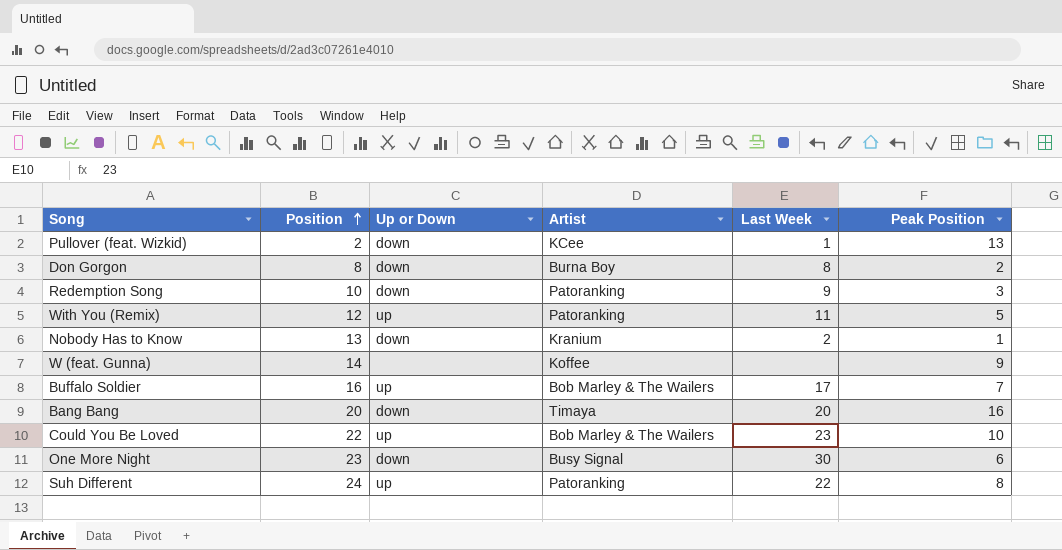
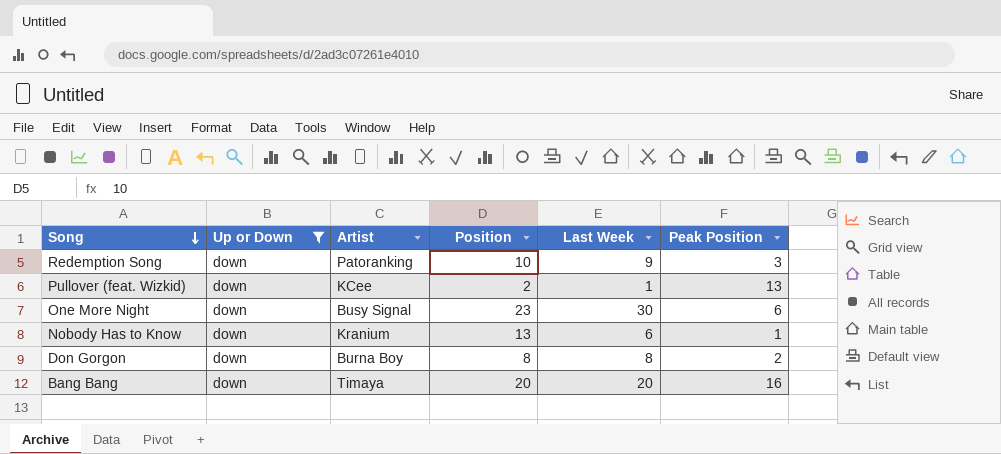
filter: none -> Up or Down = down
row order: Position ascending -> Song descending
column Position | position: 2 -> 4
Nobody Has to Know | Last Week: 2 -> 6

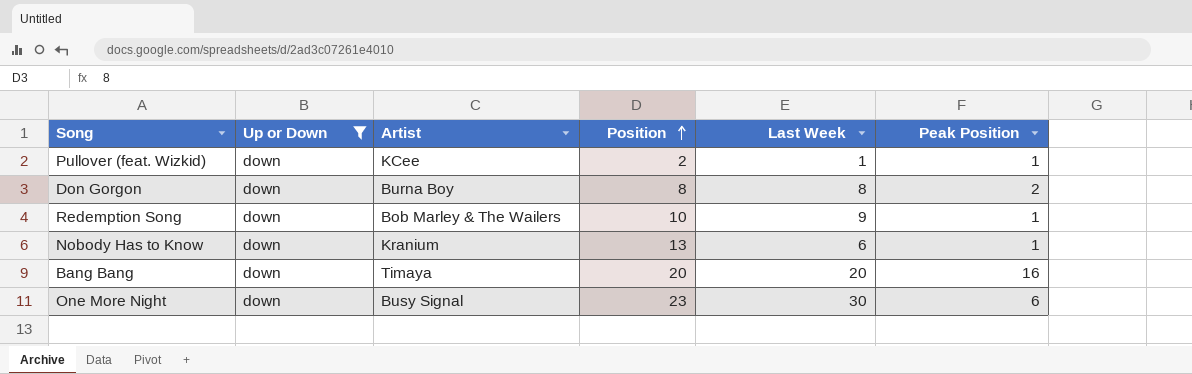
row order: Song descending -> Position ascending
Pullover (feat. Wizkid) | Peak Position: 13 -> 1
Redemption Song | Artist: Patoranking -> Bob Marley & The Wailers
Redemption Song | Peak Position: 3 -> 1

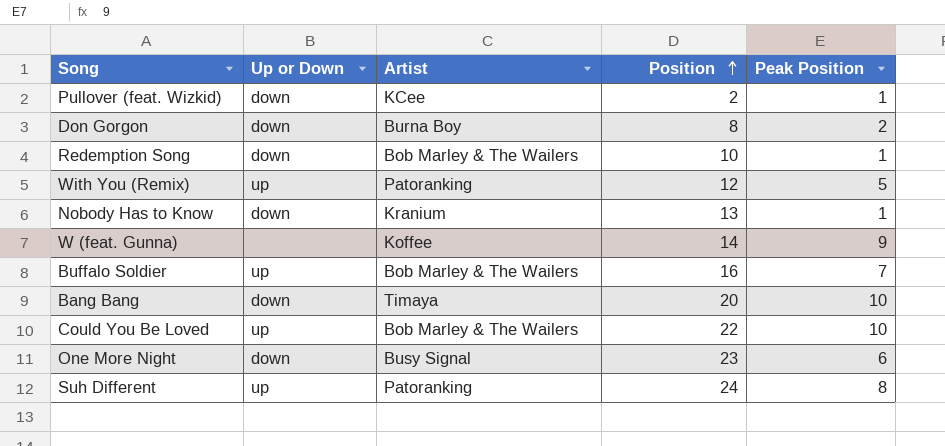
filter: Up or Down = down -> none
column Last Week | position: 5 -> none
Bang Bang | Peak Position: 16 -> 10

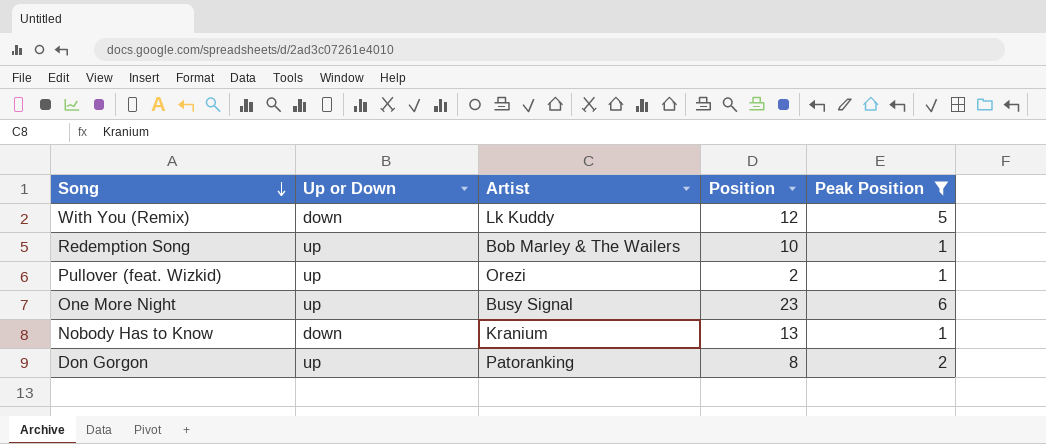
filter: none -> Peak Position <= 6
row order: Position ascending -> Song descending
With You (Remix) | Up or Down: up -> down
With You (Remix) | Artist: Patoranking -> Lk Kuddy
Redemption Song | Up or Down: down -> up
Pullover (feat. Wizkid) | Up or Down: down -> up
Pullover (feat. Wizkid) | Artist: KCee -> Orezi
One More Night | Up or Down: down -> up
Don Gorgon | Up or Down: down -> up
Don Gorgon | Artist: Burna Boy -> Patoranking

